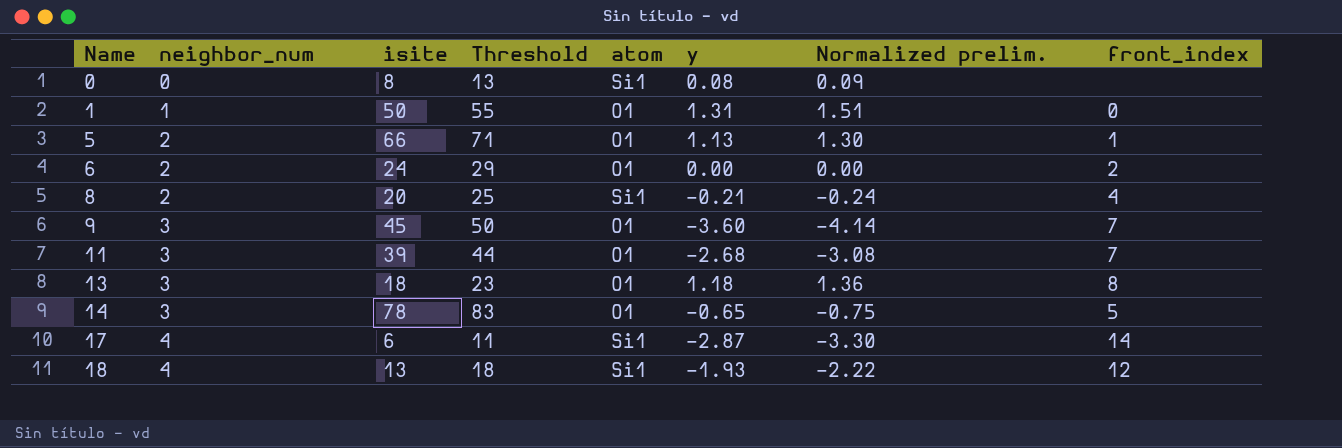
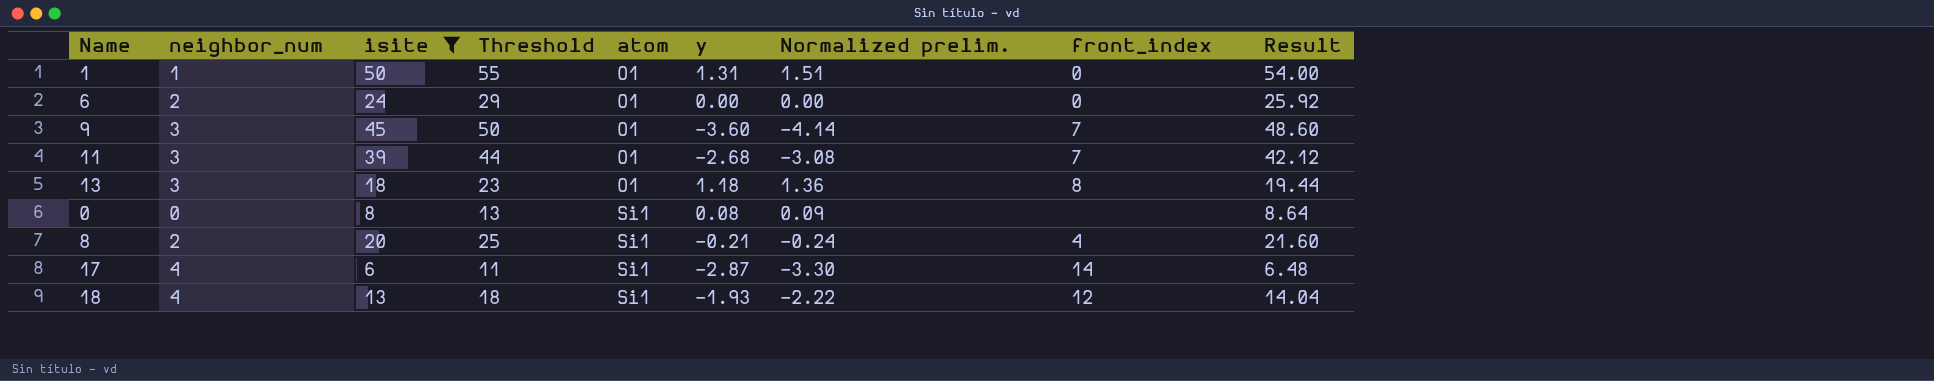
filter: none -> isite <= 50
row order: Name ascending -> atom ascending
column Result | formula: none -> [isite] * 1.08
6 | front_index: 2 -> 0

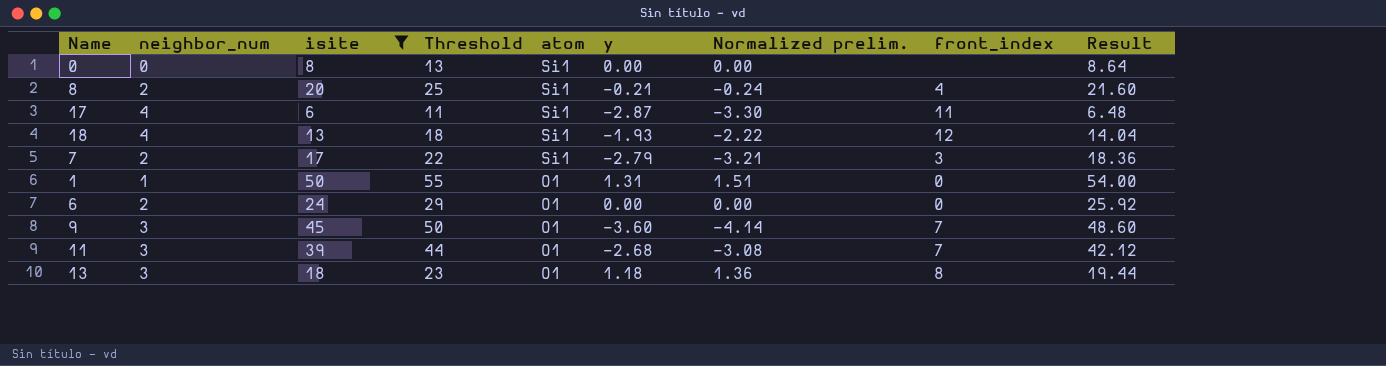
row order: atom ascending -> atom descending
0 | y: 0.08 -> 0.00
0 | Normalized prelim.: 0.09 -> 0.00
17 | front_index: 14 -> 11
row 7: none -> 2 | 17 | 22 | Si1 | -2.79 | -3.21 | 3 | 18.36

